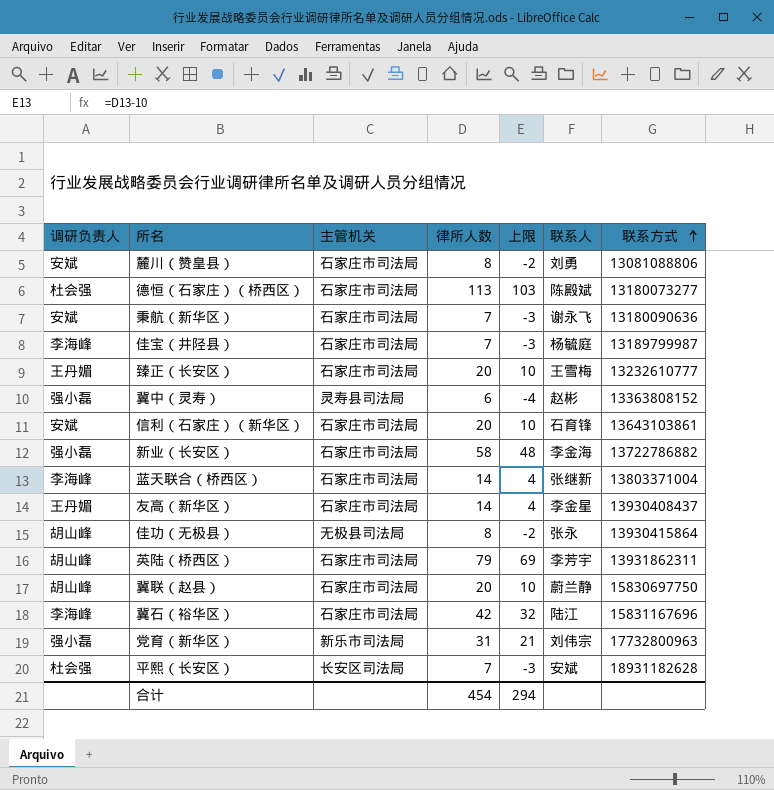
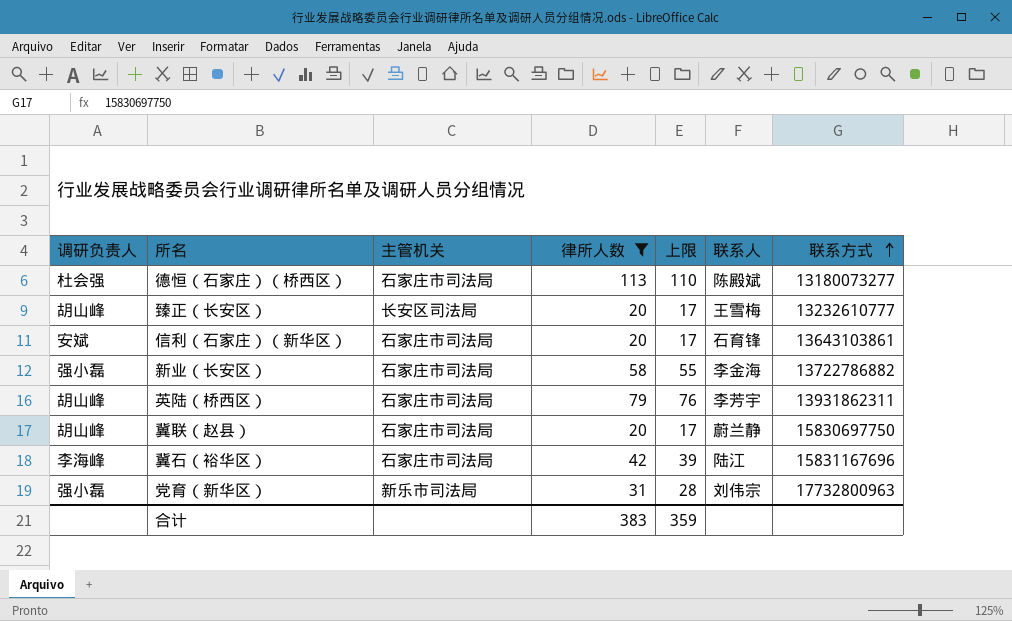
filter: none -> 律所人数 >= 20
column 上限 | formula: [律所人数] - 10 -> [律所人数] - 3
臻正（长安区） | 调研负责人: 王丹媚 -> 胡山峰
臻正（长安区） | 主管机关: 石家庄市司法局 -> 长安区司法局
合计 | 律所人数: 454 -> 383
合计 | 上限: 294 -> 359

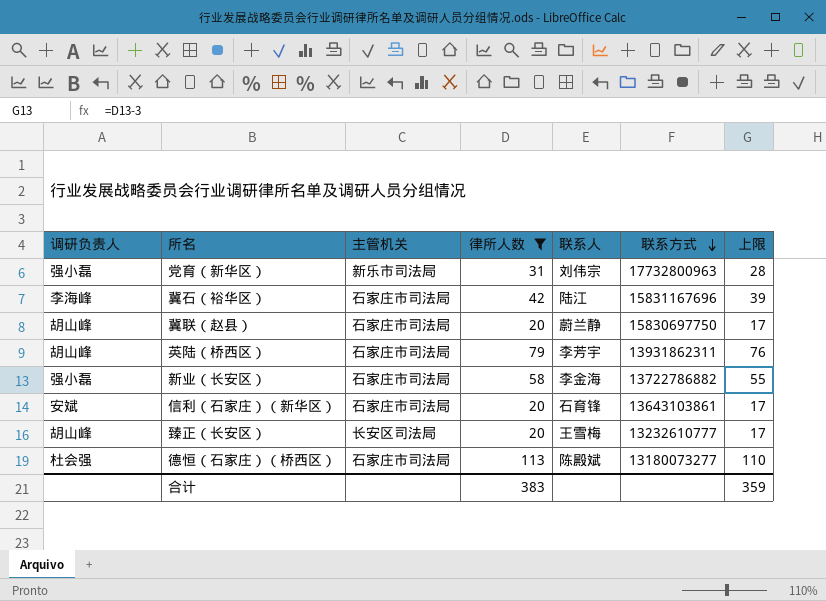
row order: 联系方式 ascending -> 联系方式 descending
column 上限 | position: 5 -> 7

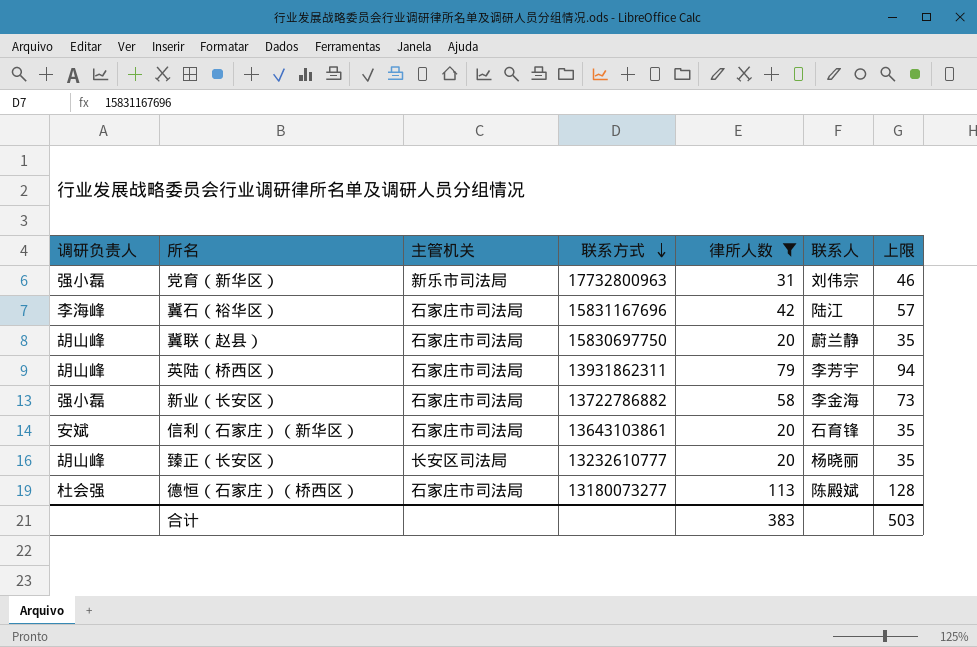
column 联系方式 | position: 6 -> 4
column 上限 | formula: [律所人数] - 3 -> [律所人数] + 15
臻正（长安区） | 联系人: 王雪梅 -> 杨晓丽
合计 | 上限: 359 -> 503

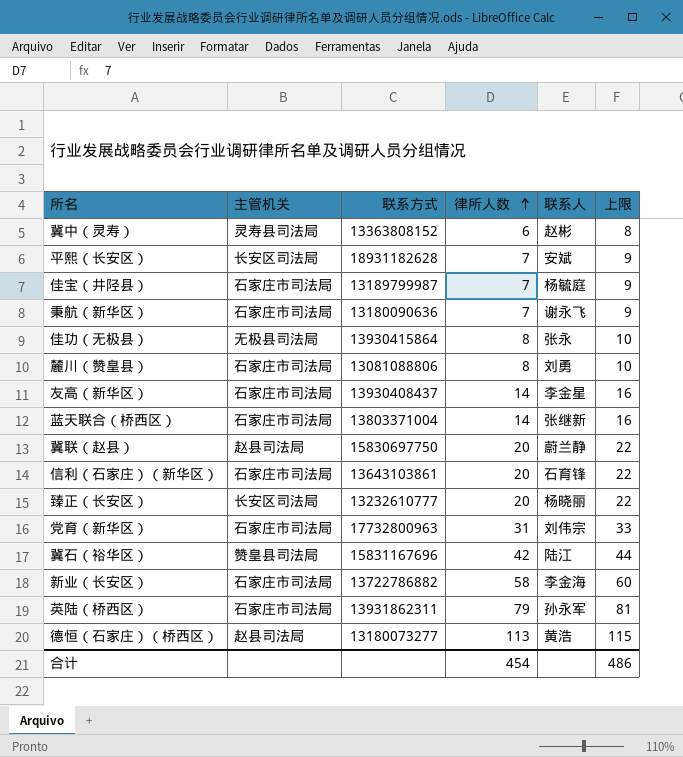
filter: 律所人数 >= 20 -> none
row order: 联系方式 descending -> 律所人数 ascending
column 调研负责人 | position: 1 -> none
column 上限 | formula: [律所人数] + 15 -> [律所人数] + 2
冀联（赵县） | 主管机关: 石家庄市司法局 -> 赵县司法局
党育（新华区） | 主管机关: 新乐市司法局 -> 石家庄市司法局
冀石（裕华区） | 主管机关: 石家庄市司法局 -> 赞皇县司法局
英陆（桥西区） | 联系人: 李芳宇 -> 孙永军
德恒（石家庄）（桥西区） | 主管机关: 石家庄市司法局 -> 赵县司法局
德恒（石家庄）（桥西区） | 联系人: 陈殿斌 -> 黄浩
合计 | 律所人数: 383 -> 454
合计 | 上限: 503 -> 486

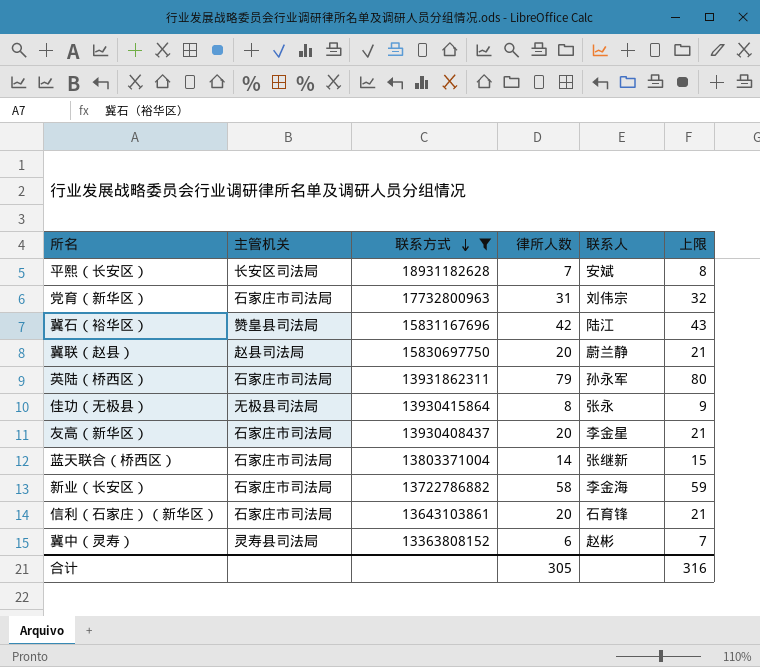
filter: none -> 联系方式 >= 13363808152
row order: 律所人数 ascending -> 联系方式 descending
column 上限 | formula: [律所人数] + 2 -> [律所人数] + 1
友高（新华区） | 律所人数: 14 -> 20
合计 | 律所人数: 454 -> 305
合计 | 上限: 486 -> 316

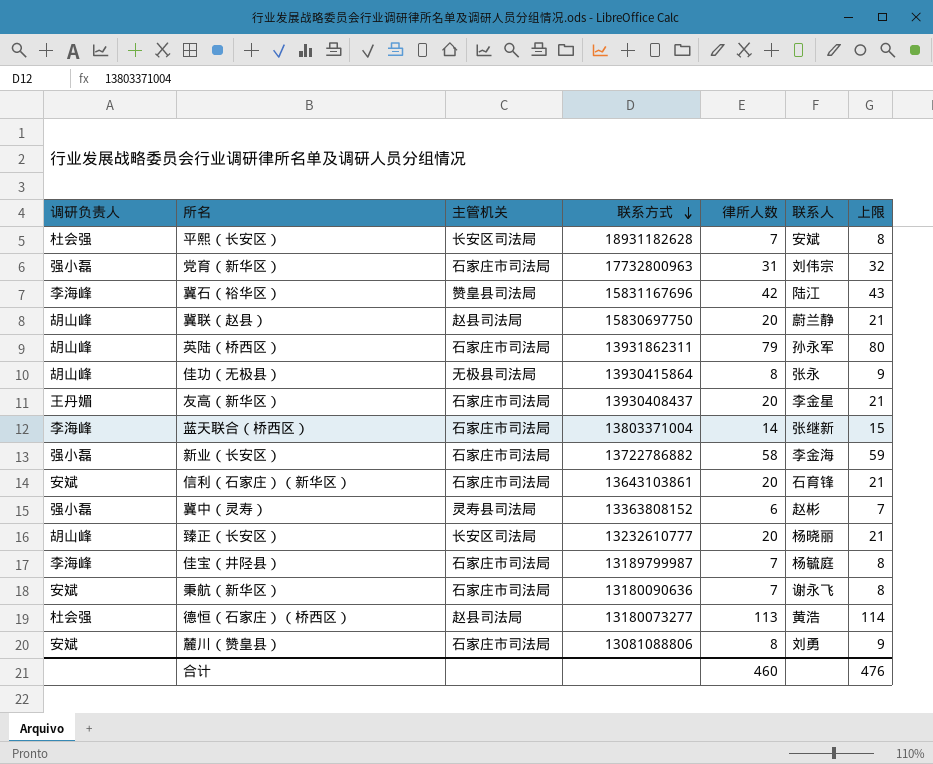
filter: 联系方式 >= 13363808152 -> none
column 调研负责人 | position: none -> 1
合计 | 律所人数: 305 -> 460
合计 | 上限: 316 -> 476

